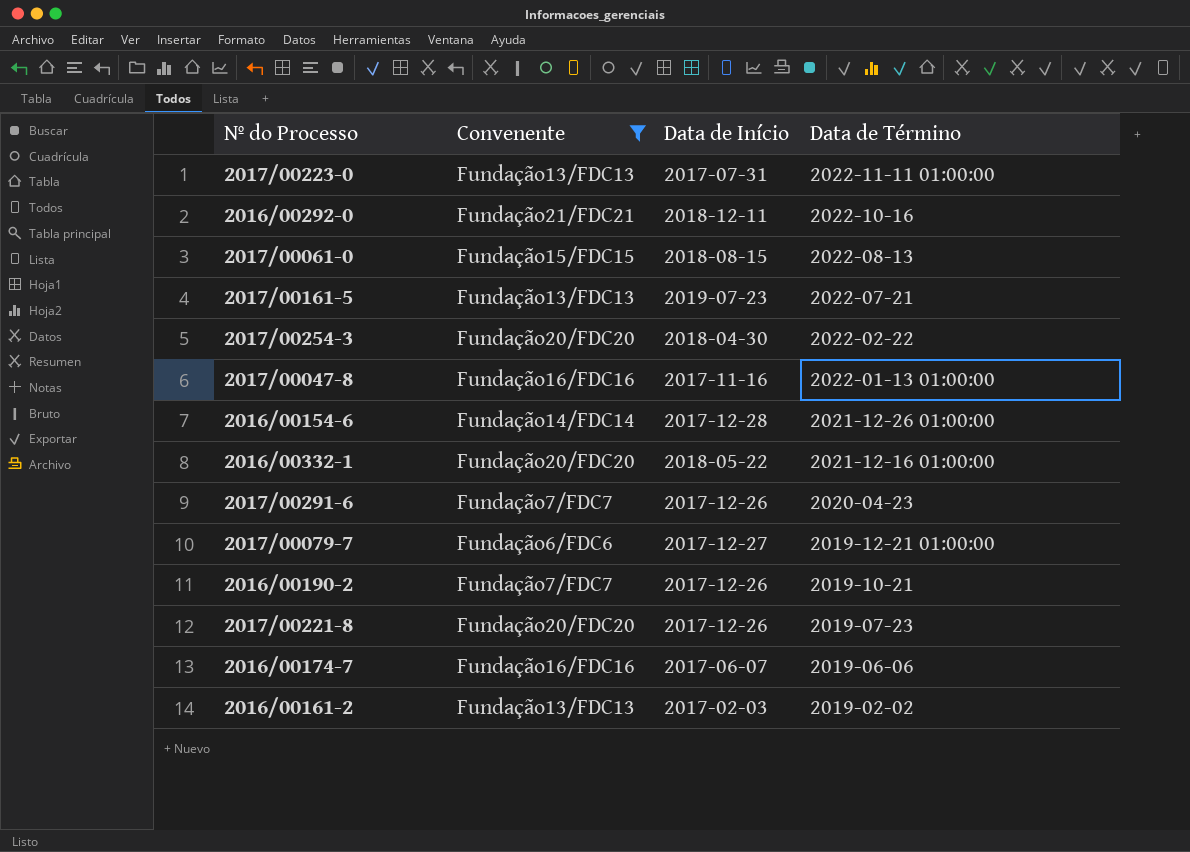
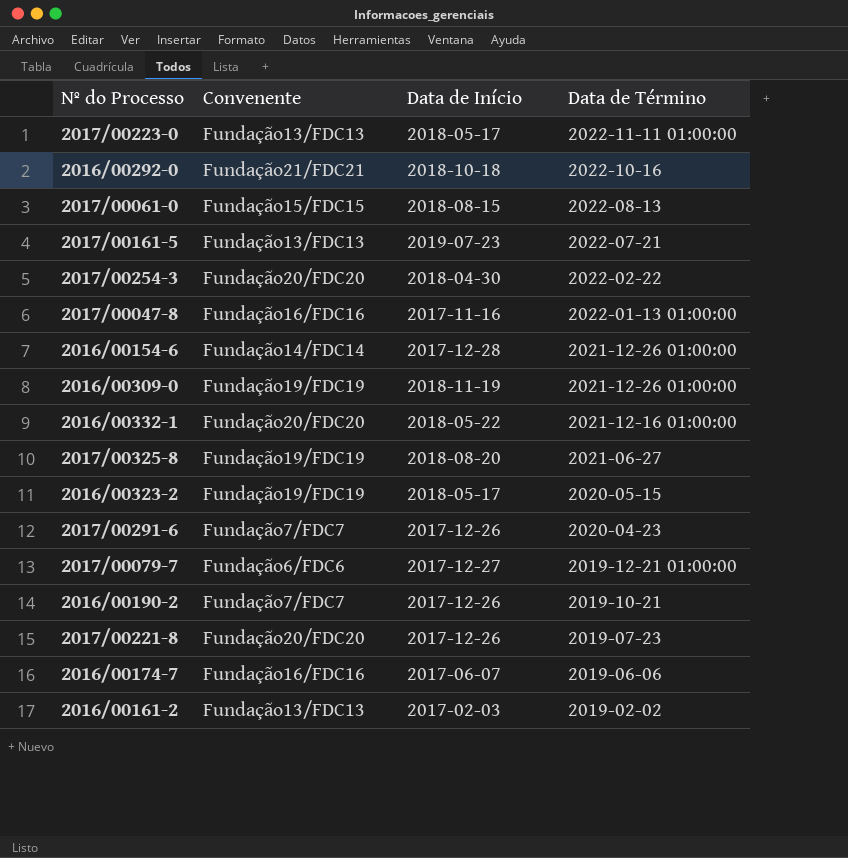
filter: Convenente != Fundação19/FDC19 -> none
2017/00223-0 | Data de Início: 2017-07-31 -> 2018-05-17
2016/00292-0 | Data de Início: 2018-12-11 -> 2018-10-18

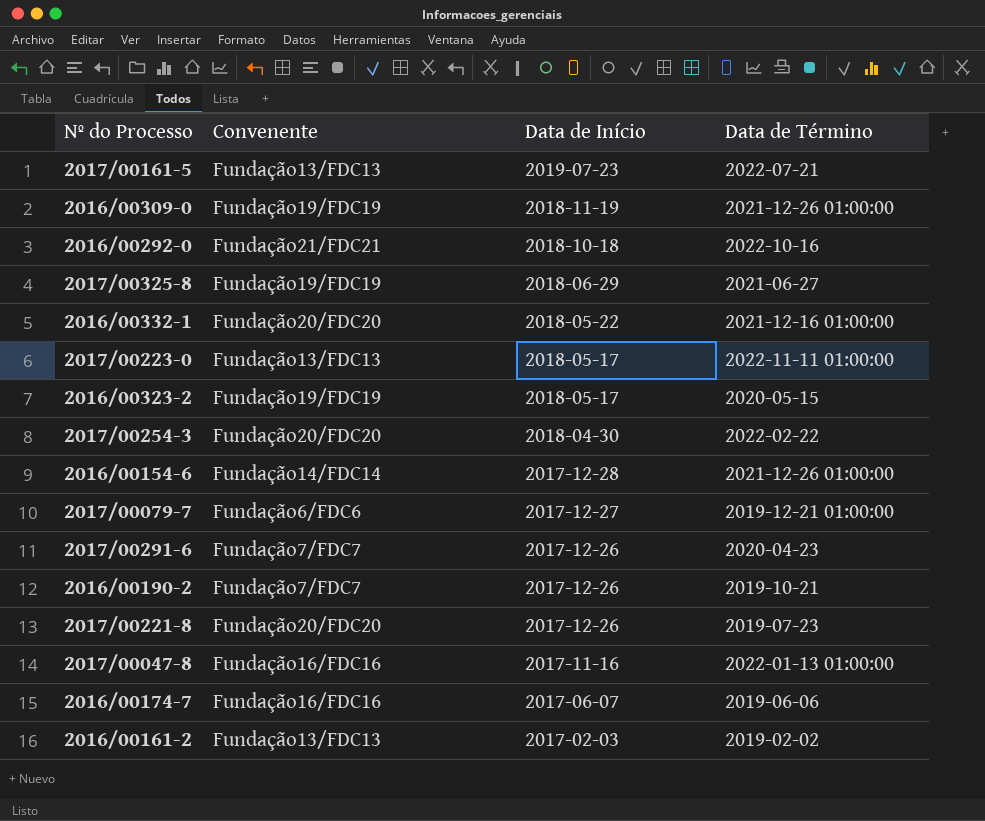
row order: Data de Término descending -> Data de Início descending
row 2017/00061-0: Fundação15/FDC15 | 2018-08-15 | 2022-08-13 -> none
2017/00325-8 | Data de Início: 2018-08-20 -> 2018-06-29

